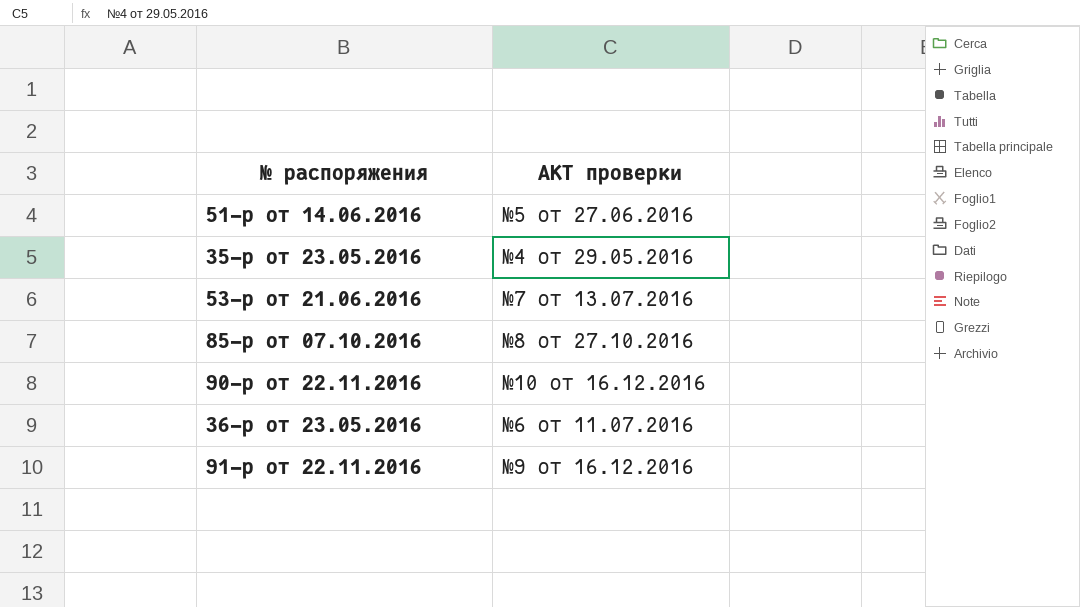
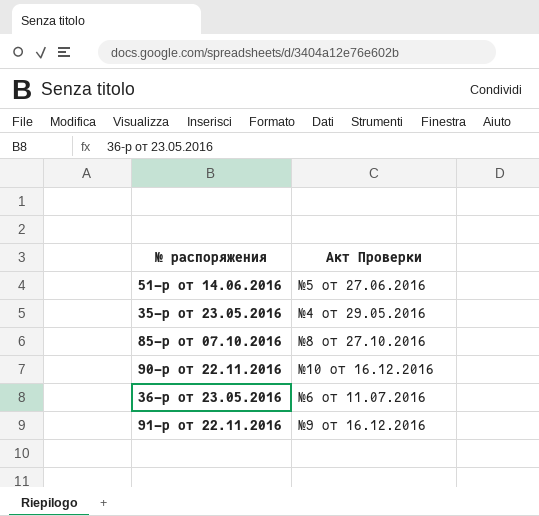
column name: АКТ проверки -> Акт Проверки
row 53-р от 21.06.2016: №7 от 13.07.2016 -> none

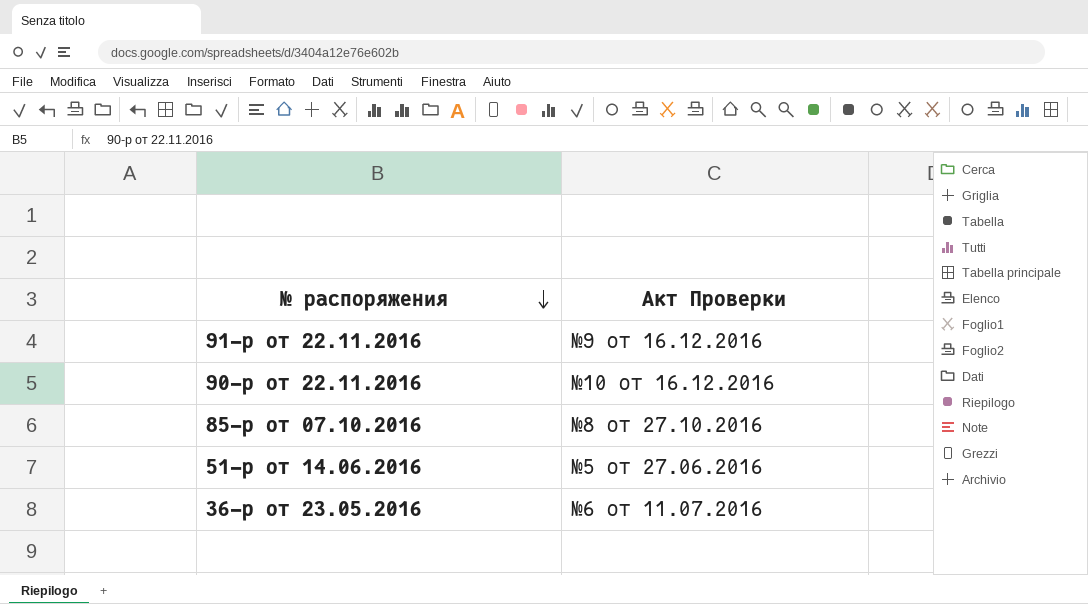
row order: none -> № распоряжения descending
row 35-р от 23.05.2016: №4 от 29.05.2016 -> none

